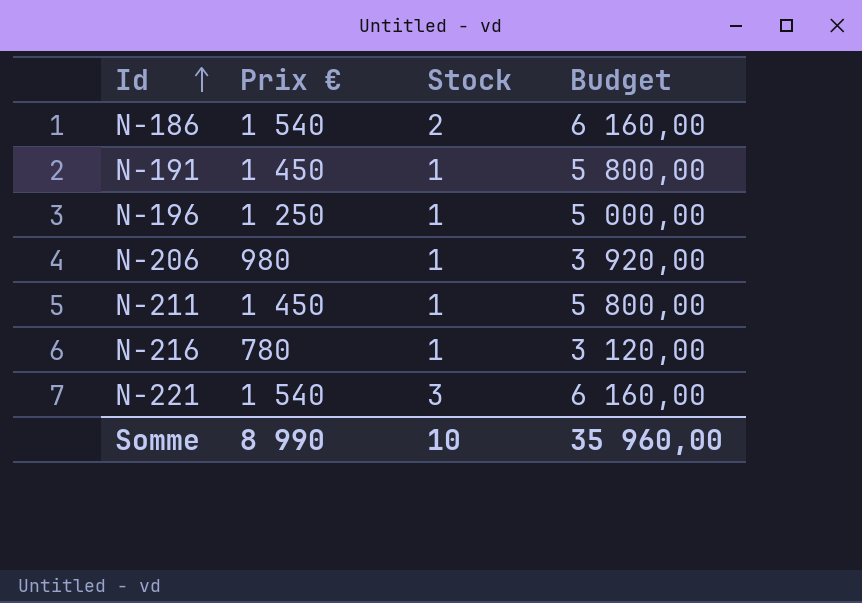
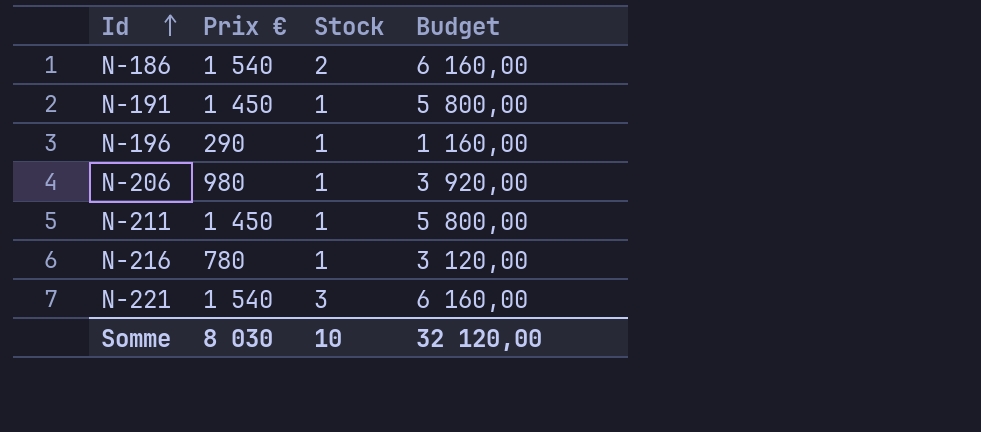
N-196 | Prix €: 1 250 -> 290
N-196 | Budget: 5 000,00 -> 1 160,00
Somme | Prix €: 8 990 -> 8 030
Somme | Budget: 35 960,00 -> 32 120,00

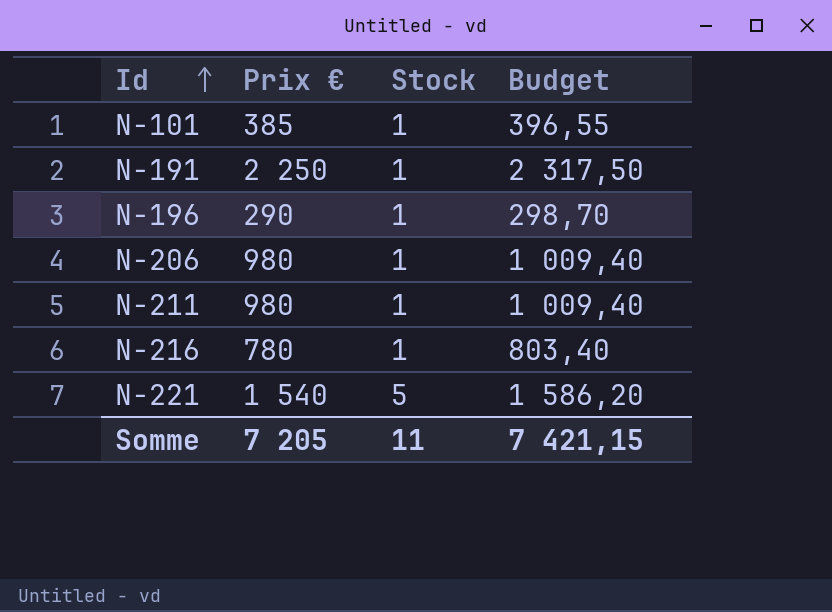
column Budget | formula: [Prix €] * 4 -> [Prix €] * 1,03
row N-186: 1 540 | 2 | 6 160,00 -> none
row N-101: none -> 385 | 1 | 396,55
N-191 | Prix €: 1 450 -> 2 250
N-211 | Prix €: 1 450 -> 980
N-221 | Stock: 3 -> 5
Somme | Prix €: 8 030 -> 7 205
Somme | Stock: 10 -> 11
Somme | Budget: 32 120,00 -> 7 421,15

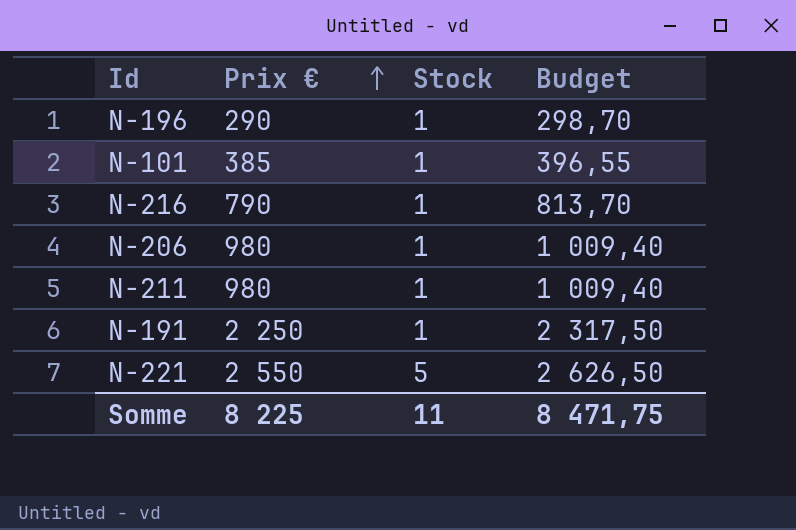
row order: Id ascending -> Prix € ascending
N-216 | Prix €: 780 -> 790
N-216 | Budget: 803,40 -> 813,70
N-221 | Prix €: 1 540 -> 2 550
N-221 | Budget: 1 586,20 -> 2 626,50
Somme | Prix €: 7 205 -> 8 225
Somme | Budget: 7 421,15 -> 8 471,75

